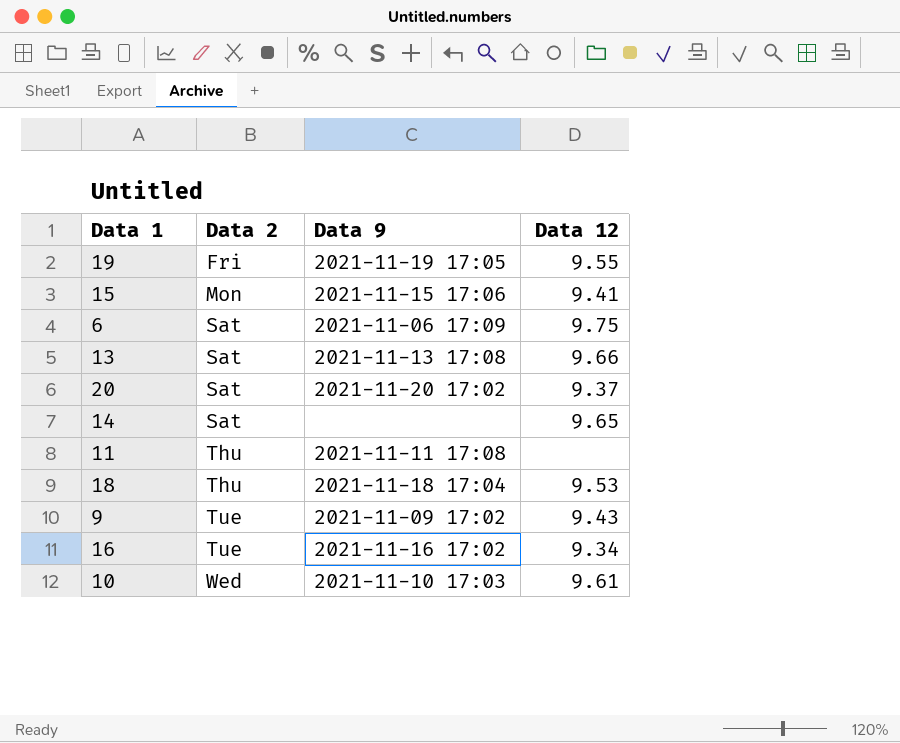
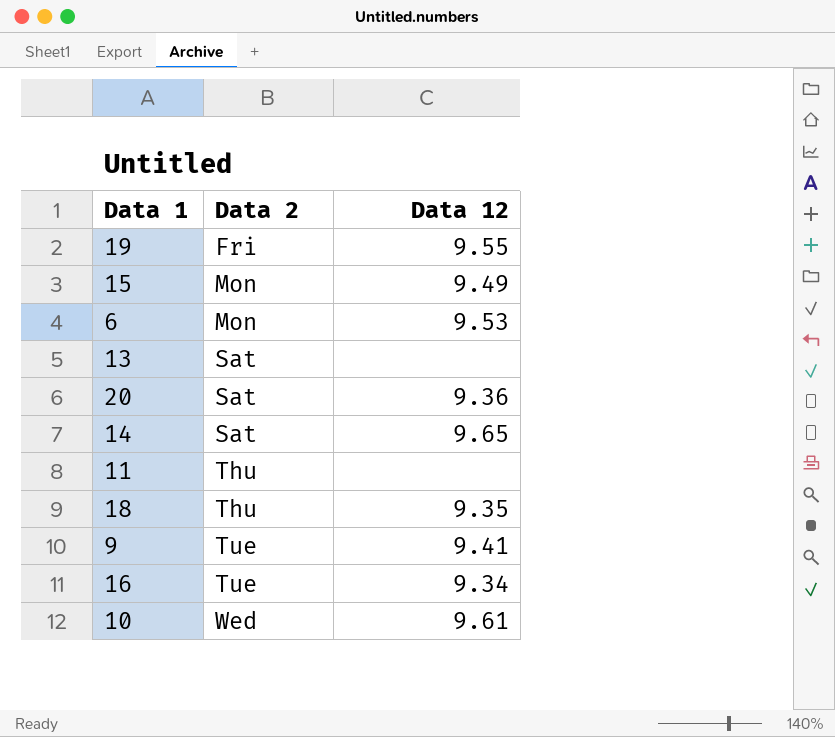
column Data 9 | position: 3 -> none
15 | Data 12: 9.41 -> 9.49
6 | Data 2: Sat -> Mon
6 | Data 12: 9.75 -> 9.53
13 | Data 12: 9.66 -> none
20 | Data 12: 9.37 -> 9.36
18 | Data 12: 9.53 -> 9.35
9 | Data 12: 9.43 -> 9.41

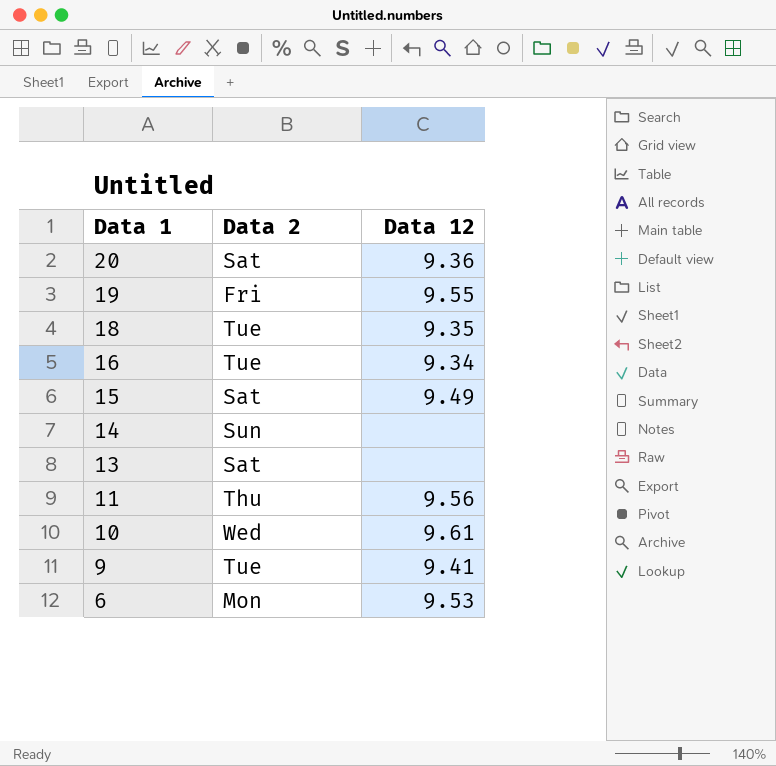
row order: Data 2 ascending -> Data 1 descending
18 | Data 2: Thu -> Tue
15 | Data 2: Mon -> Sat
14 | Data 2: Sat -> Sun
14 | Data 12: 9.65 -> none
11 | Data 12: none -> 9.56

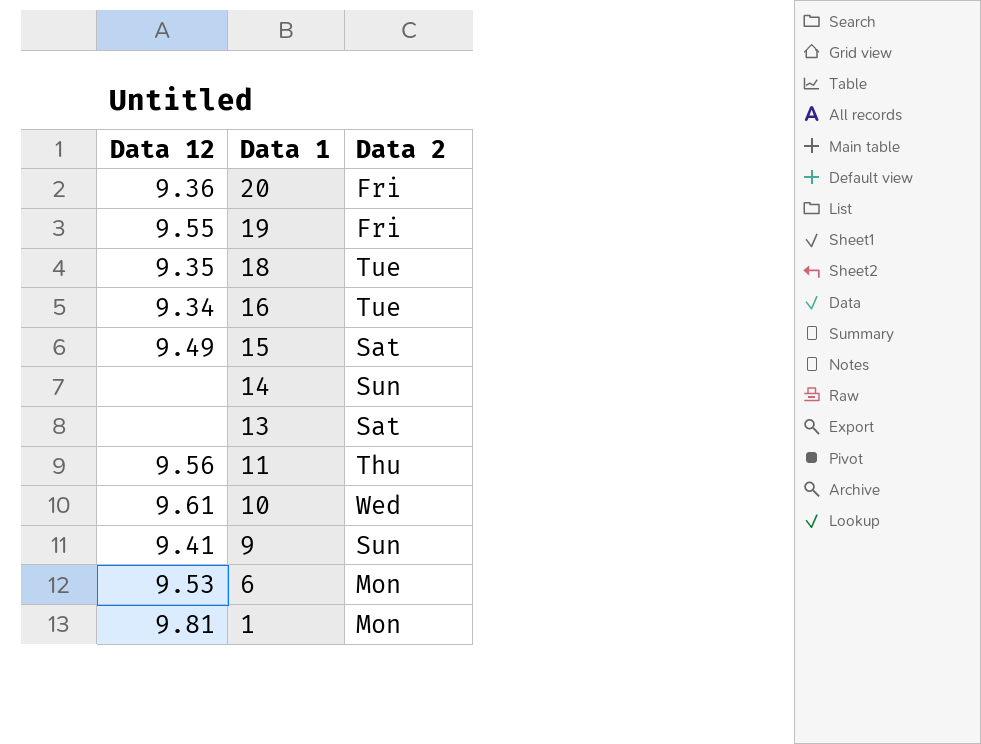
column Data 12 | position: 3 -> 1
20 | Data 2: Sat -> Fri
9 | Data 2: Tue -> Sun
row 1: none -> 9.81 | Mon

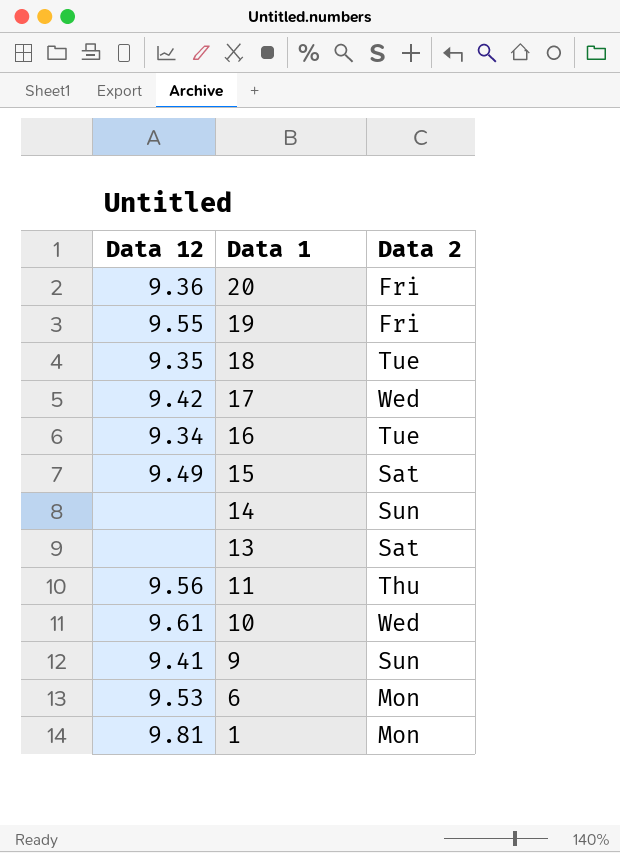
row 17: none -> 9.42 | Wed

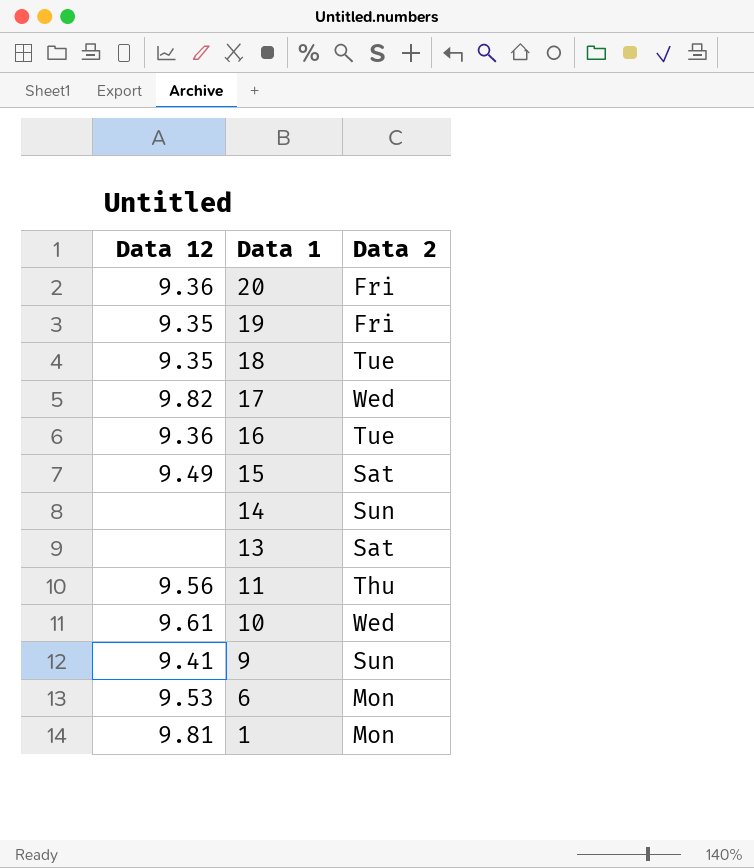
19 | Data 12: 9.55 -> 9.35
17 | Data 12: 9.42 -> 9.82
16 | Data 12: 9.34 -> 9.36

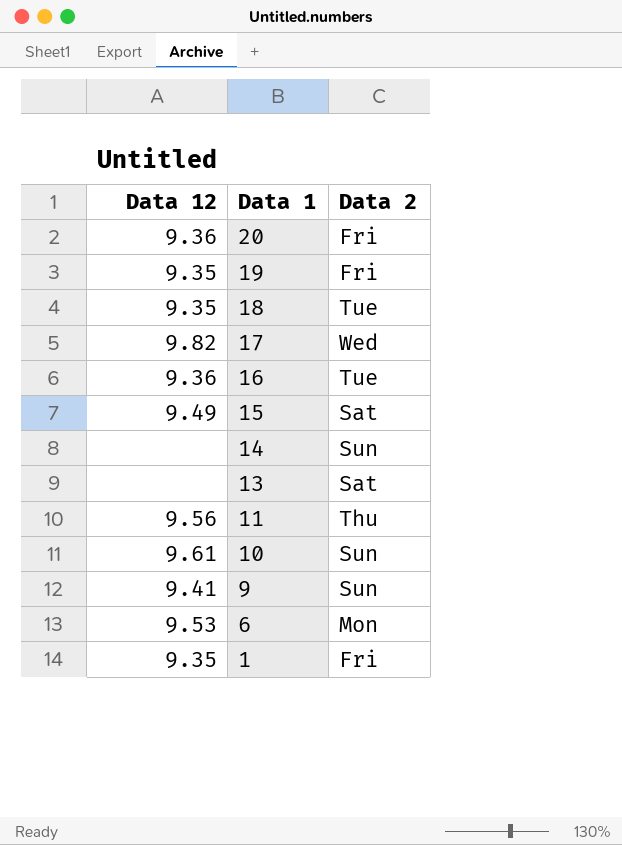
10 | Data 2: Wed -> Sun
1 | Data 12: 9.81 -> 9.35
1 | Data 2: Mon -> Fri

